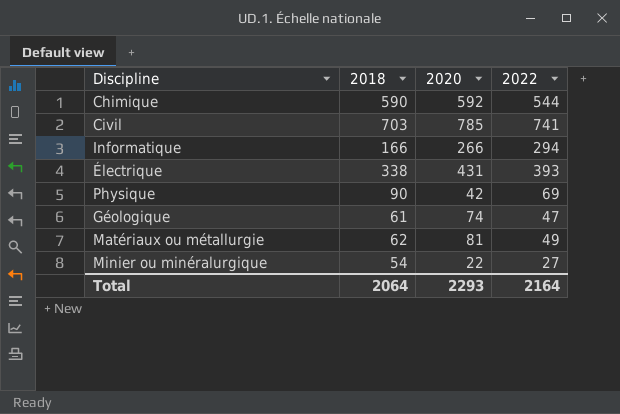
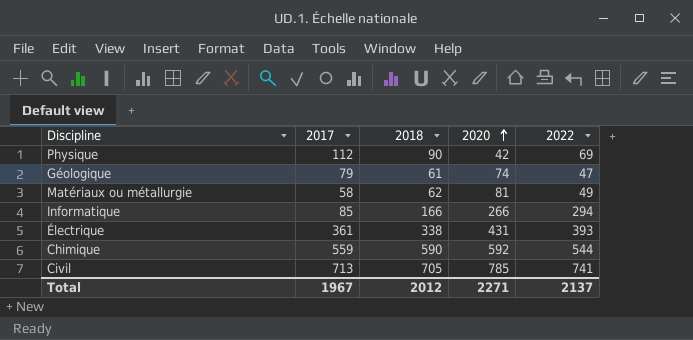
row order: none -> 2020 ascending
column 2017 | position: none -> 2
row Minier ou minéralurgique: 54 | 22 | 27 -> none
Civil | 2018: 703 -> 705
Total | 2018: 2064 -> 2012
Total | 2020: 2293 -> 2271
Total | 2022: 2164 -> 2137

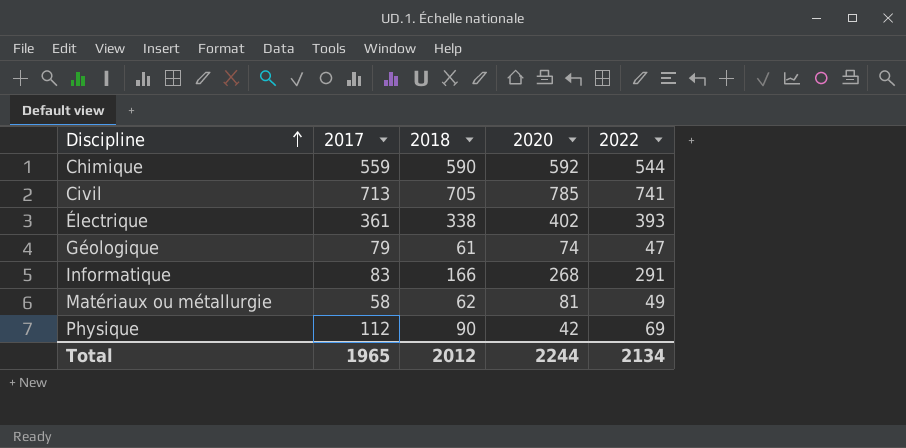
row order: 2020 ascending -> Discipline ascending
Électrique | 2020: 431 -> 402
Informatique | 2017: 85 -> 83
Informatique | 2020: 266 -> 268
Informatique | 2022: 294 -> 291
Total | 2017: 1967 -> 1965
Total | 2020: 2271 -> 2244
Total | 2022: 2137 -> 2134

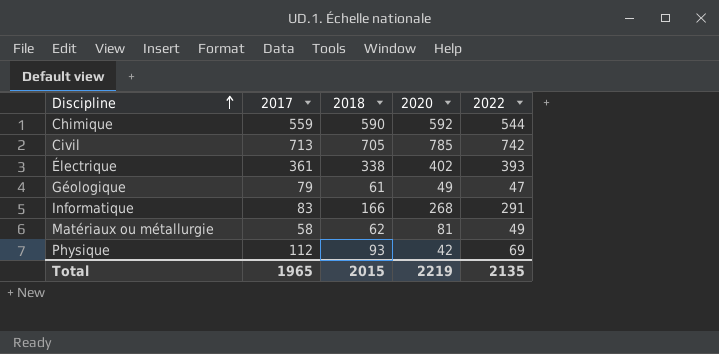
Civil | 2022: 741 -> 742
Géologique | 2020: 74 -> 49
Physique | 2018: 90 -> 93
Total | 2018: 2012 -> 2015
Total | 2020: 2244 -> 2219
Total | 2022: 2134 -> 2135

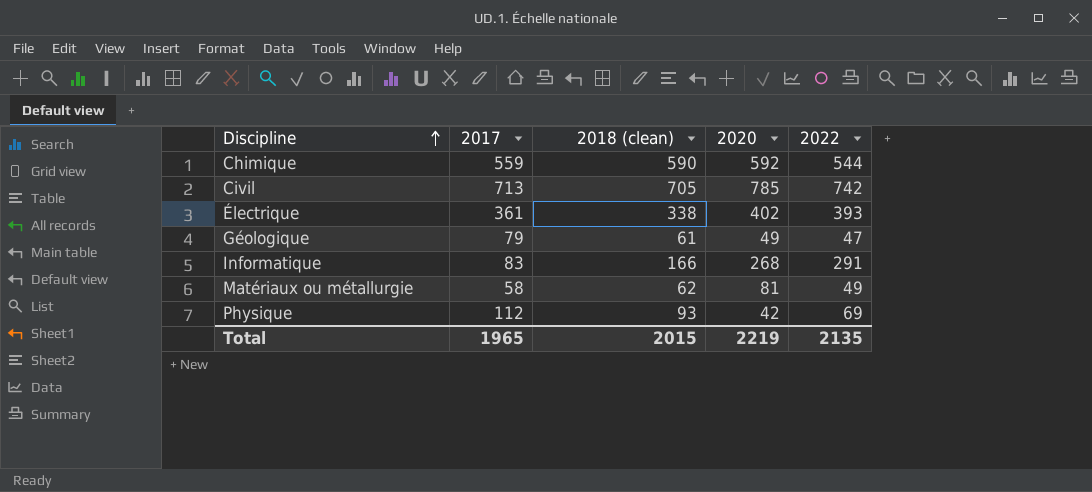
column name: 2018 -> 2018 (clean)

